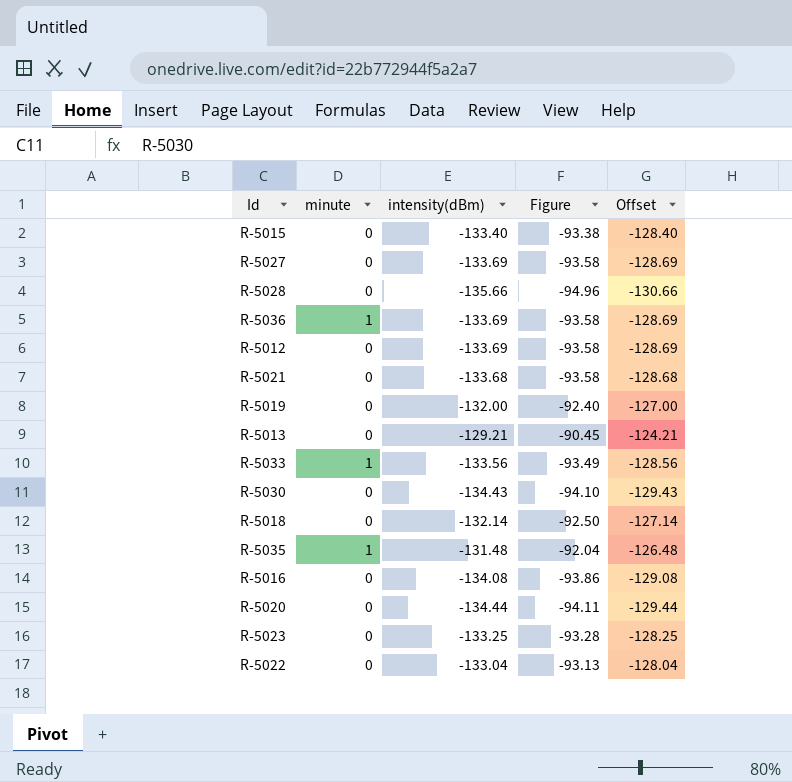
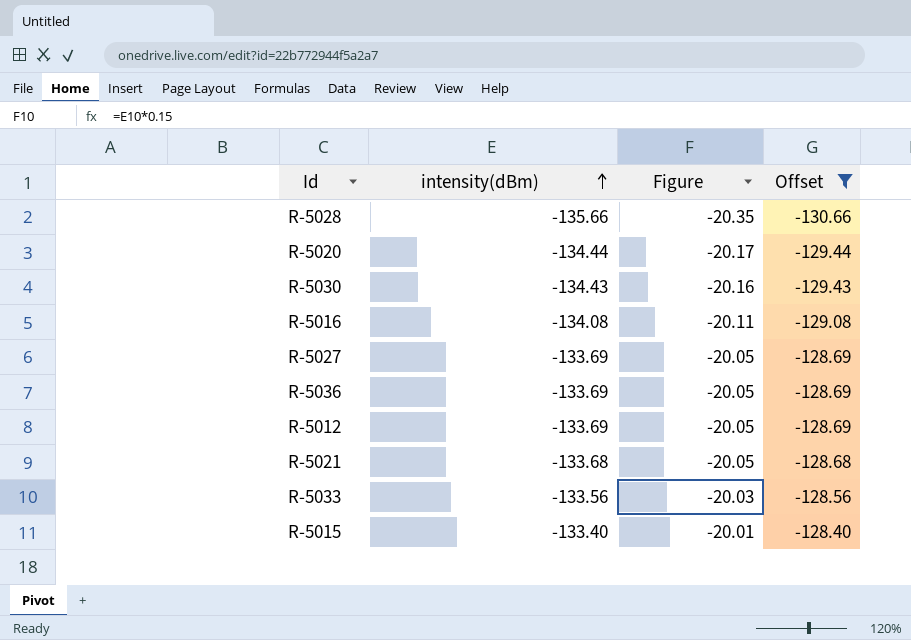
filter: none -> Offset <= -128.40
row order: none -> intensity(dBm) ascending
column minute | position: 2 -> none
column Figure | formula: [intensity(dBm)] * 0.7 -> [intensity(dBm)] * 0.15

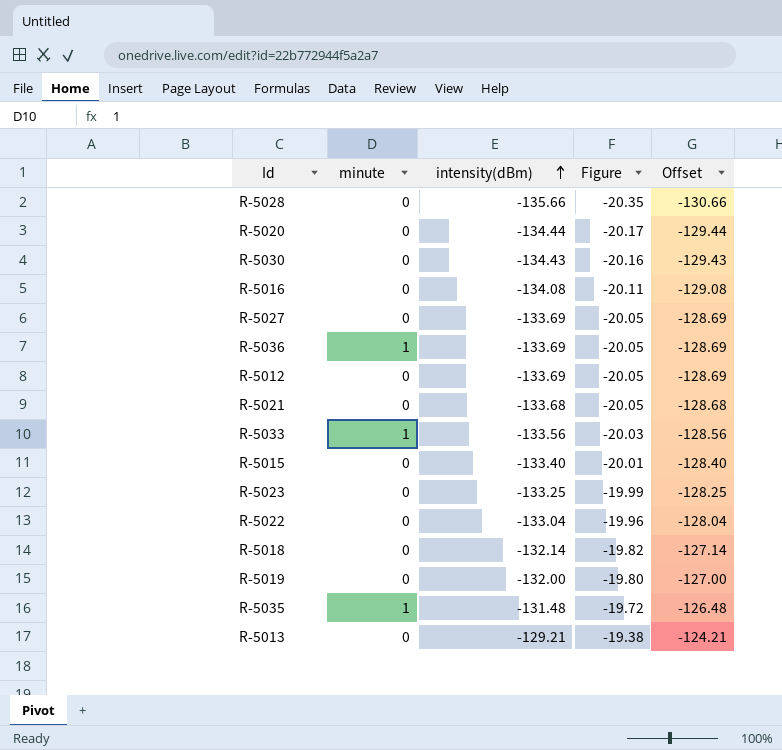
filter: Offset <= -128.40 -> none
column minute | position: none -> 2

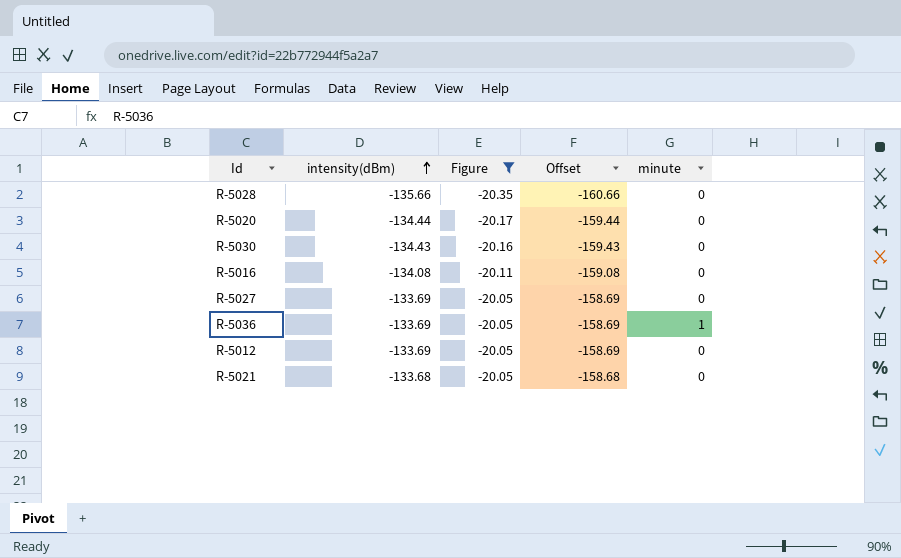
filter: none -> Figure <= -20.05
column Offset | formula: [intensity(dBm)] + 5 -> [intensity(dBm)] - 25
column minute | position: 2 -> 5

